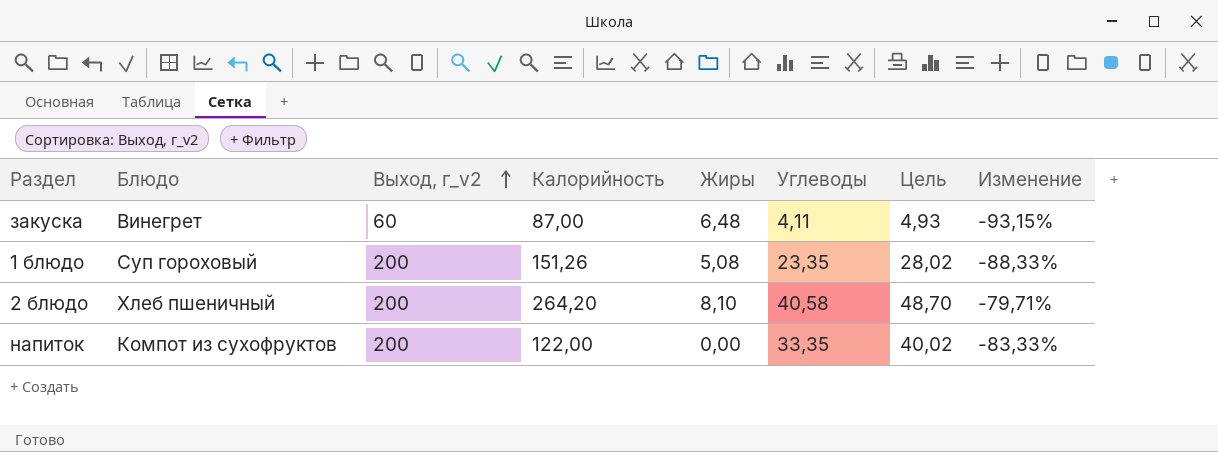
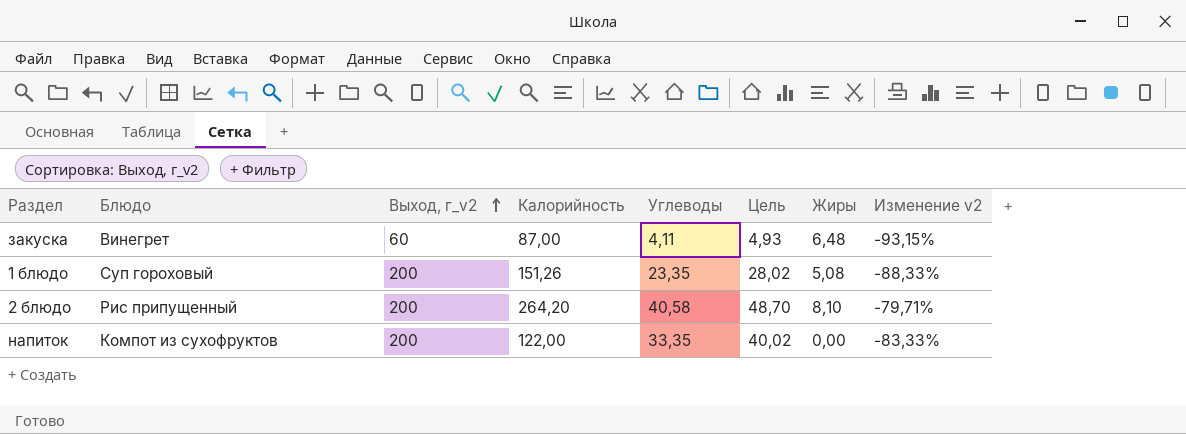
column Жиры | position: 5 -> 7
column name: Изменение -> Изменение v2
2 блюдо | Блюдо: Хлеб пшеничный -> Рис припущенный

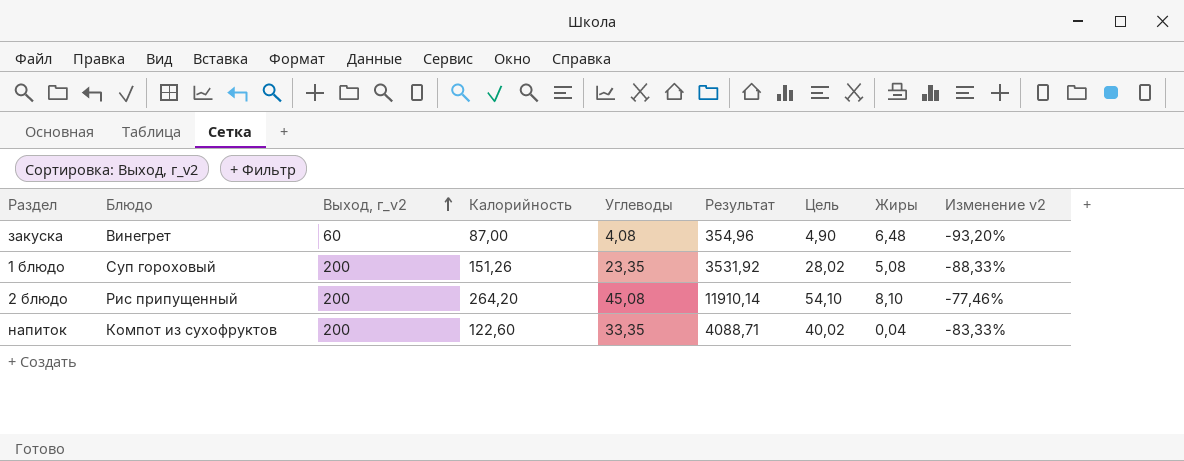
column Результат | formula: none -> [Калорийность] * [Углеводы]
закуска | Углеводы: 4,11 -> 4,08
закуска | Цель: 4,93 -> 4,90
закуска | Изменение v2: -93,15% -> -93,20%
2 блюдо | Углеводы: 40,58 -> 45,08
2 блюдо | Цель: 48,70 -> 54,10
2 блюдо | Изменение v2: -79,71% -> -77,46%
напиток | Калорийность: 122,00 -> 122,60
напиток | Жиры: 0,00 -> 0,04

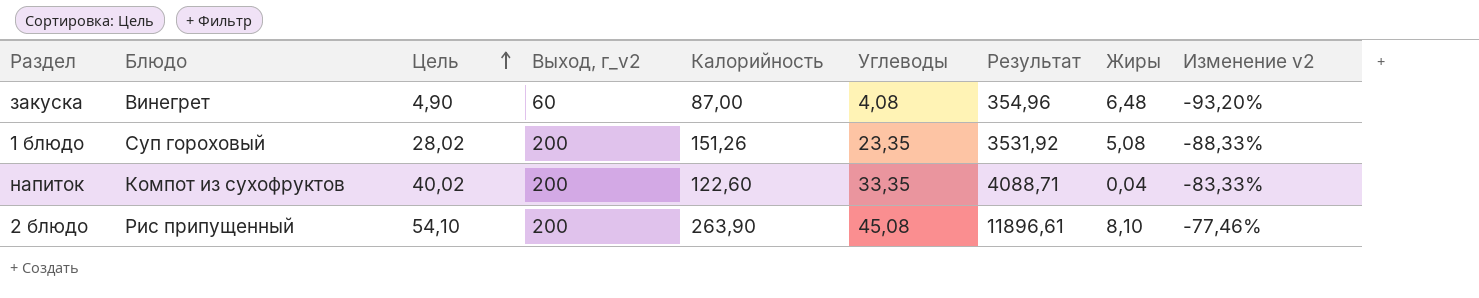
row order: Выход, г_v2 ascending -> Цель ascending
column Цель | position: 7 -> 3
2 блюдо | Калорийность: 264,20 -> 263,90
2 блюдо | Результат: 11910,14 -> 11896,61

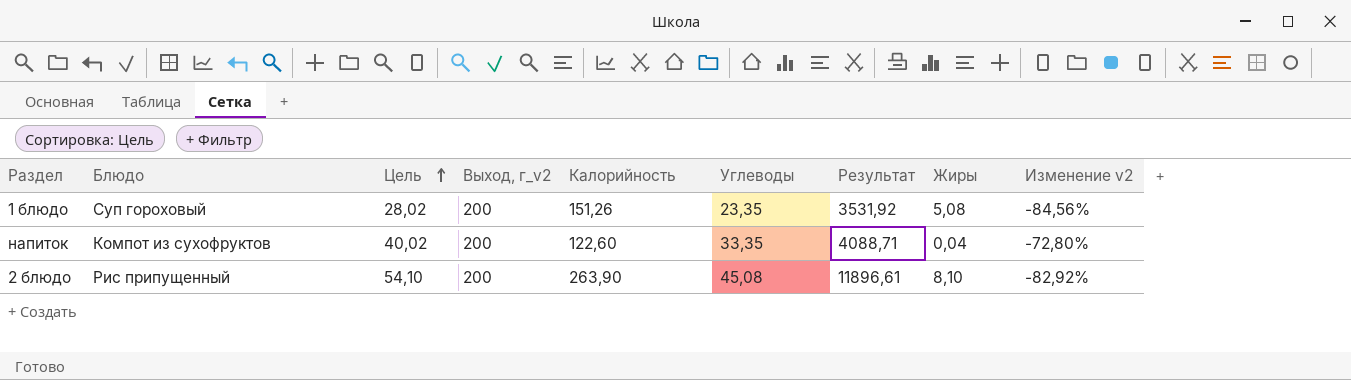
column Изменение v2 | formula: ([Углеводы] - [Выход, г_v2]) / [Выход, г_v2] -> ([Углеводы] - [Калорийность]) / [Калорийность]
row закуска: Винегрет | 4,90 | 60 | 87,00 | 4,08 | 354,96 | 6,48 | -93,20% -> none

